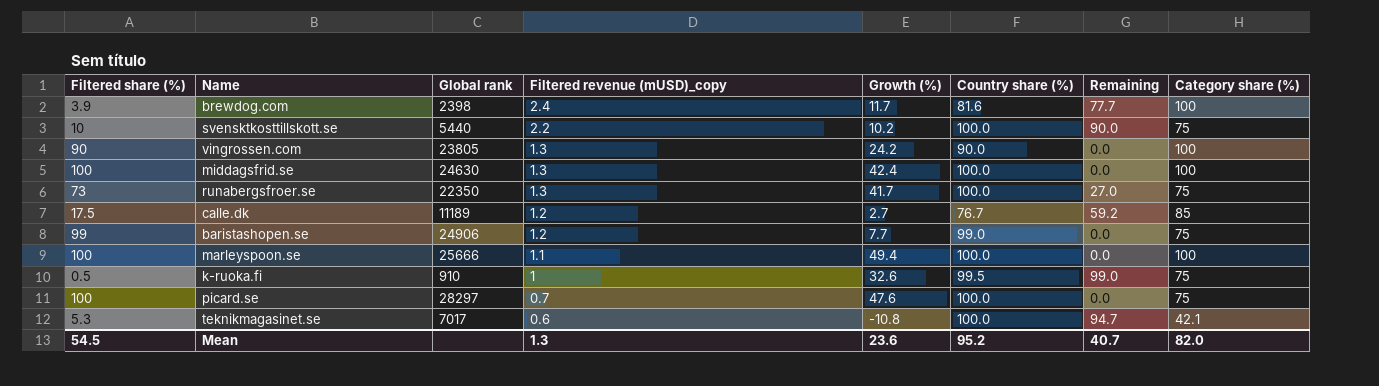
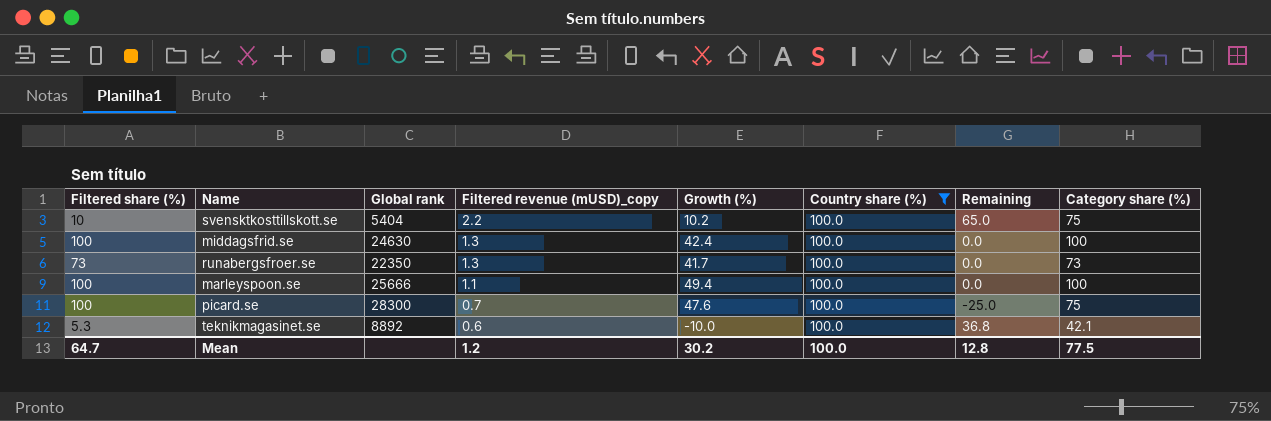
filter: none -> Country share (%) = 100.0
column Remaining | formula: [Country share (%)] - [Filtered share (%)] -> [Category share (%)] - [Filtered share (%)]
svensktkosttillskott.se | Global rank: 5440 -> 5404
runabergsfroer.se | Category share (%): 75 -> 73
picard.se | Global rank: 28297 -> 28300
teknikmagasinet.se | Global rank: 7017 -> 8892
teknikmagasinet.se | Growth (%): -10.8 -> -10.0
Mean | Filtered share (%): 54.5 -> 64.7
Mean | Filtered revenue (mUSD)_copy: 1.3 -> 1.2
Mean | Growth (%): 23.6 -> 30.2
Mean | Country share (%): 95.2 -> 100.0
Mean | Remaining: 40.7 -> 12.8
Mean | Category share (%): 82.0 -> 77.5

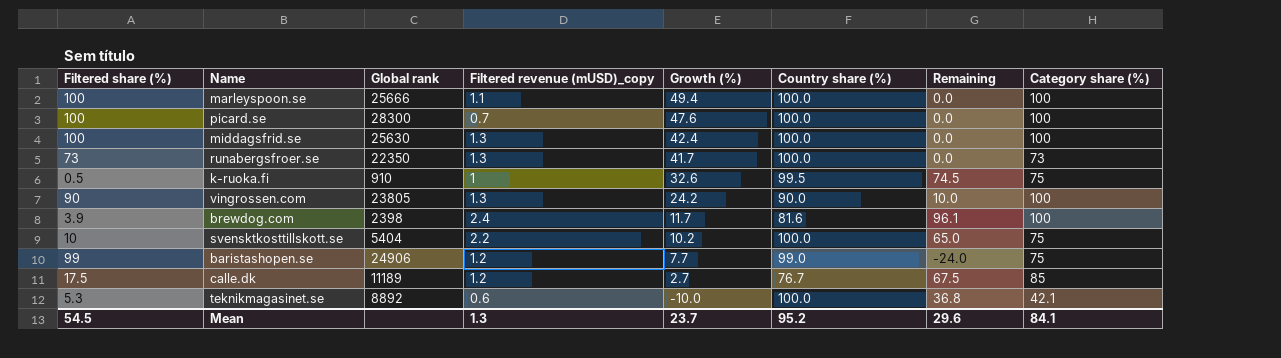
filter: Country share (%) = 100.0 -> none
row order: Filtered revenue (mUSD)_copy descending -> Growth (%) descending
picard.se | Remaining: -25.0 -> 0.0
picard.se | Category share (%): 75 -> 100
middagsfrid.se | Global rank: 24630 -> 25630
Mean | Filtered share (%): 64.7 -> 54.5
Mean | Filtered revenue (mUSD)_copy: 1.2 -> 1.3
Mean | Growth (%): 30.2 -> 23.7
Mean | Country share (%): 100.0 -> 95.2
Mean | Remaining: 12.8 -> 29.6
Mean | Category share (%): 77.5 -> 84.1

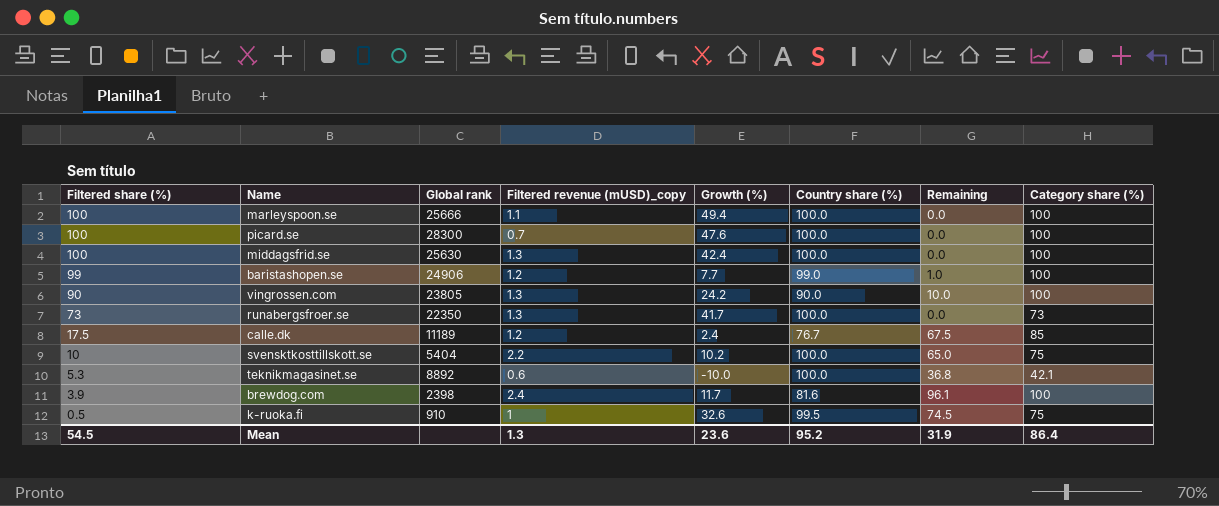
row order: Growth (%) descending -> Filtered share (%) descending
baristashopen.se | Remaining: -24.0 -> 1.0
baristashopen.se | Category share (%): 75 -> 100
calle.dk | Growth (%): 2.7 -> 2.4
Mean | Growth (%): 23.7 -> 23.6
Mean | Remaining: 29.6 -> 31.9
Mean | Category share (%): 84.1 -> 86.4

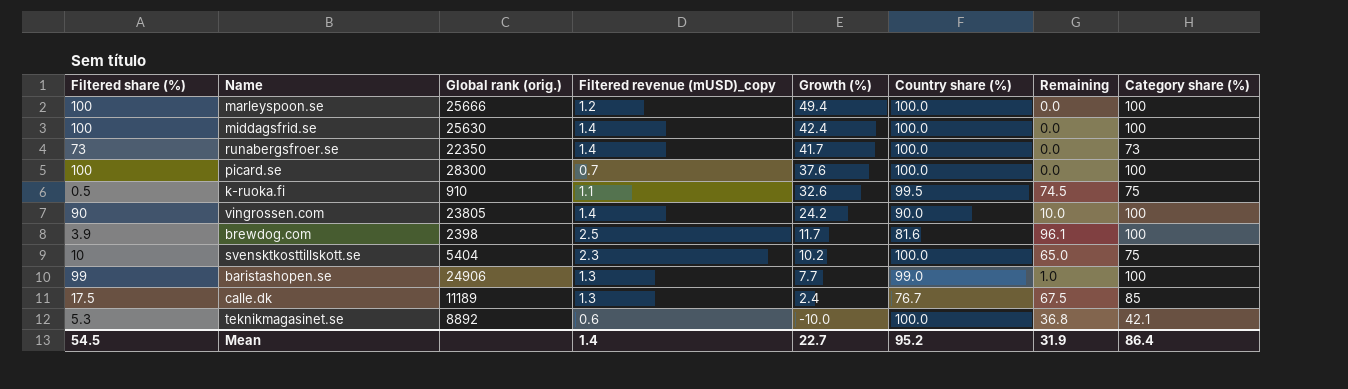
row order: Filtered share (%) descending -> Growth (%) descending
column name: Global rank -> Global rank (orig.)
marleyspoon.se | Filtered revenue (mUSD)_copy: 1.1 -> 1.2
middagsfrid.se | Filtered revenue (mUSD)_copy: 1.3 -> 1.4
runabergsfroer.se | Filtered revenue (mUSD)_copy: 1.3 -> 1.4
picard.se | Growth (%): 47.6 -> 37.6
k-ruoka.fi | Filtered revenue (mUSD)_copy: 1 -> 1.1
vingrossen.com | Filtered revenue (mUSD)_copy: 1.3 -> 1.4
brewdog.com | Filtered revenue (mUSD)_copy: 2.4 -> 2.5
svensktkosttillskott.se | Filtered revenue (mUSD)_copy: 2.2 -> 2.3
baristashopen.se | Filtered revenue (mUSD)_copy: 1.2 -> 1.3
calle.dk | Filtered revenue (mUSD)_copy: 1.2 -> 1.3
Mean | Filtered revenue (mUSD)_copy: 1.3 -> 1.4
Mean | Growth (%): 23.6 -> 22.7

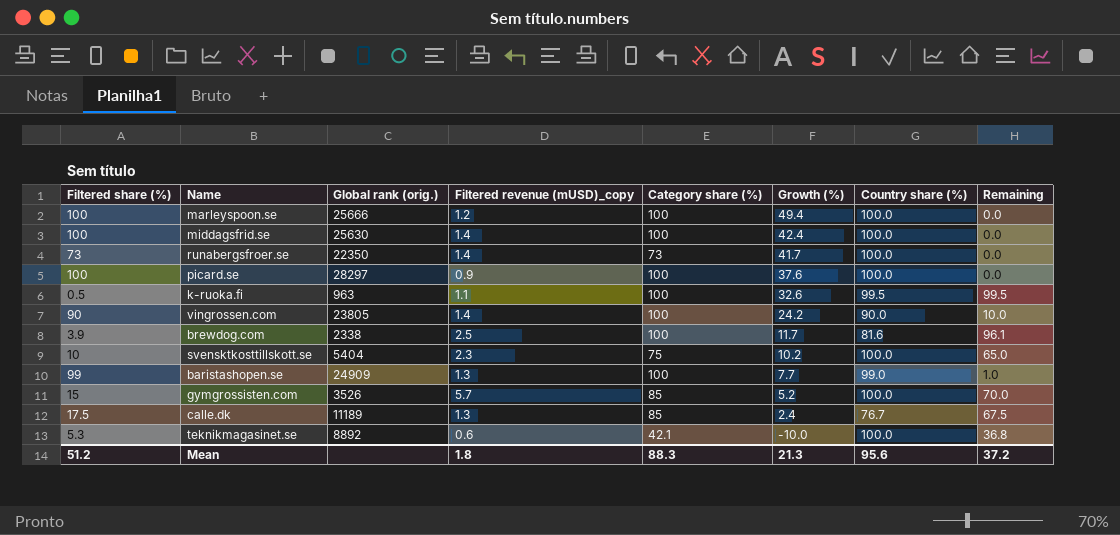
column Category share (%) | position: 8 -> 5
picard.se | Global rank (orig.): 28300 -> 28297
picard.se | Filtered revenue (mUSD)_copy: 0.7 -> 0.9
k-ruoka.fi | Global rank (orig.): 910 -> 963
k-ruoka.fi | Category share (%): 75 -> 100
k-ruoka.fi | Remaining: 74.5 -> 99.5
brewdog.com | Global rank (orig.): 2398 -> 2338
baristashopen.se | Global rank (orig.): 24906 -> 24909
row gymgrossisten.com: none -> 15 | 3526 | 5.7 | 85 | 5.2 | 100.0 | 70.0
Mean | Filtered share (%): 54.5 -> 51.2
Mean | Filtered revenue (mUSD)_copy: 1.4 -> 1.8
Mean | Category share (%): 86.4 -> 88.3
Mean | Growth (%): 22.7 -> 21.3
Mean | Country share (%): 95.2 -> 95.6
Mean | Remaining: 31.9 -> 37.2

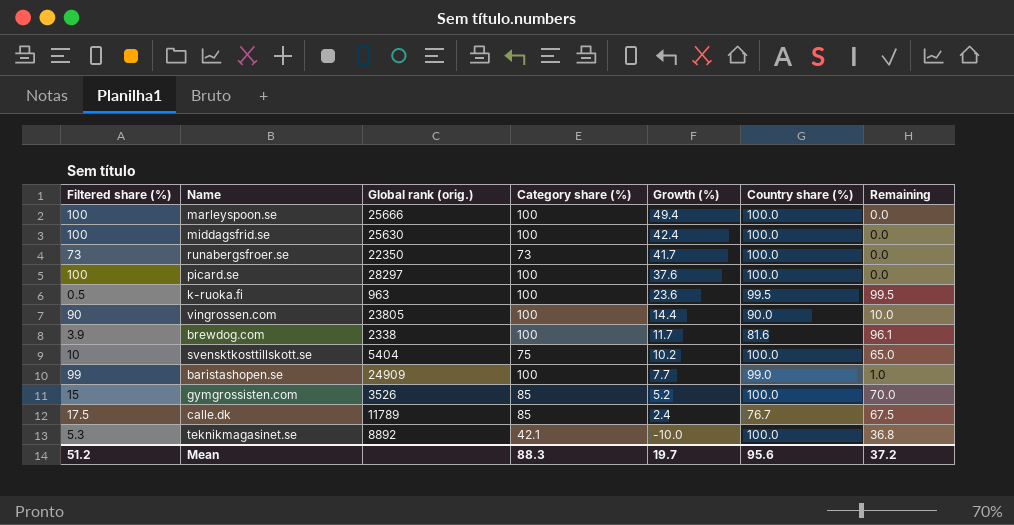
column Filtered revenue (mUSD)_copy | position: 4 -> none
k-ruoka.fi | Growth (%): 32.6 -> 23.6
vingrossen.com | Growth (%): 24.2 -> 14.4
calle.dk | Global rank (orig.): 11189 -> 11789
Mean | Growth (%): 21.3 -> 19.7

